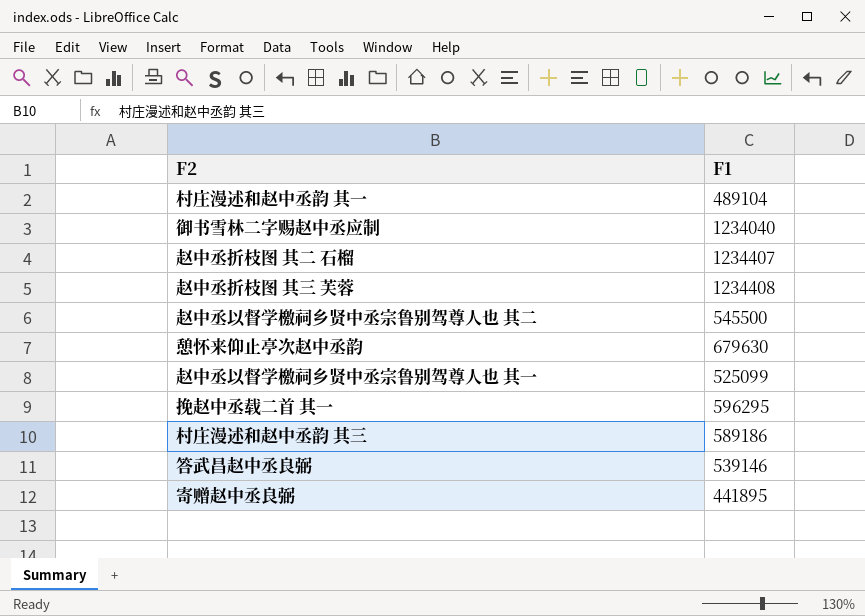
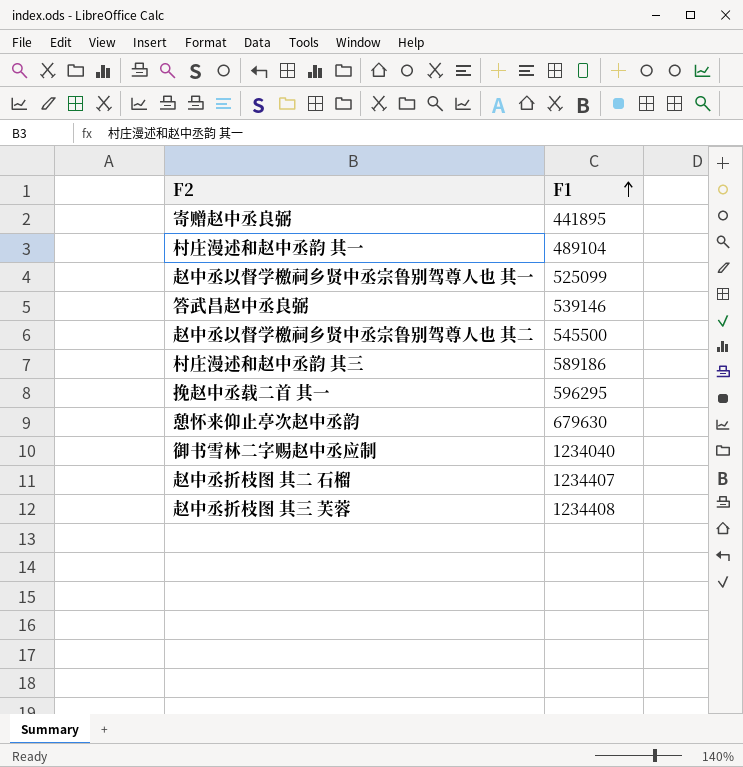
row order: none -> F1 ascending

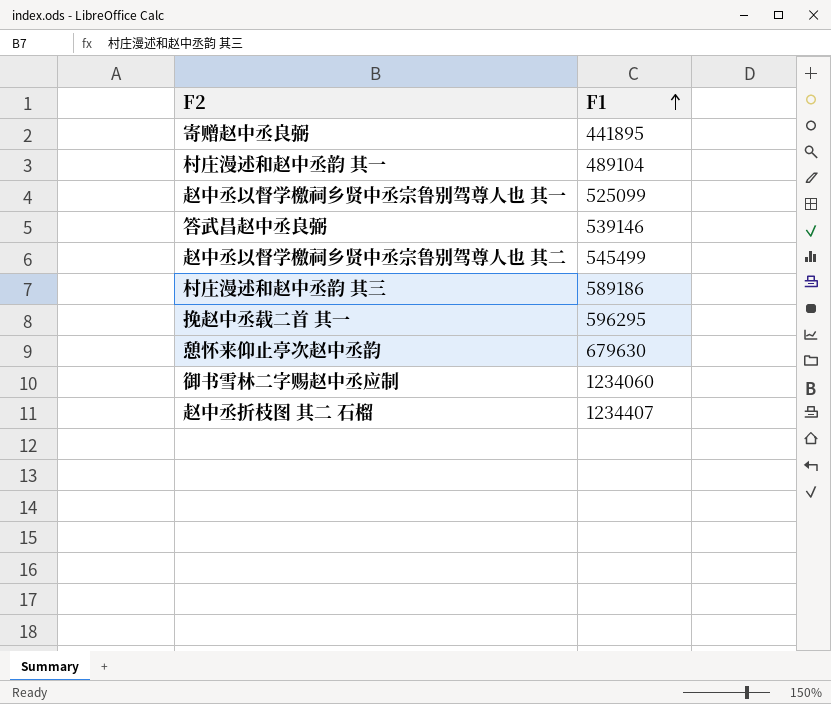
row 赵中丞折枝图 其三 芙蓉: 1234408 -> none
赵中丞以督学檄祠乡贤中丞宗鲁别驾尊人也 其二 | F1: 545500 -> 545499
御书雪林二字赐赵中丞应制 | F1: 1234040 -> 1234060

